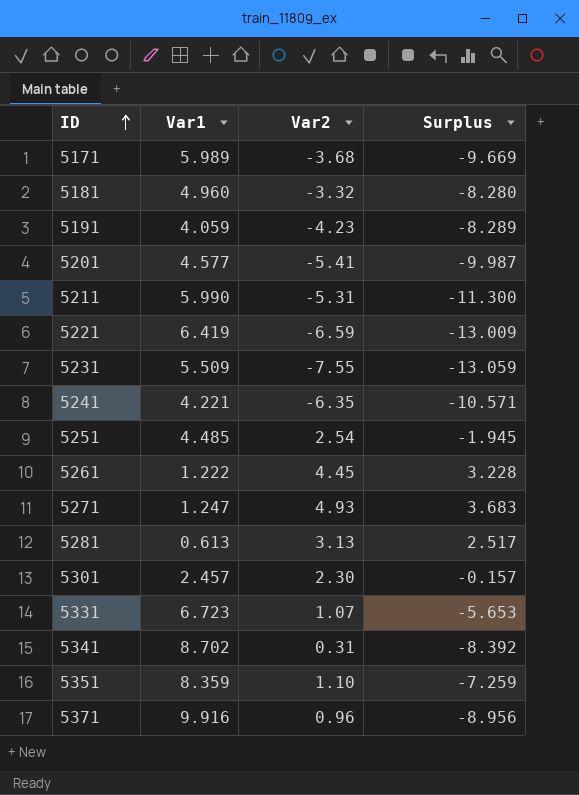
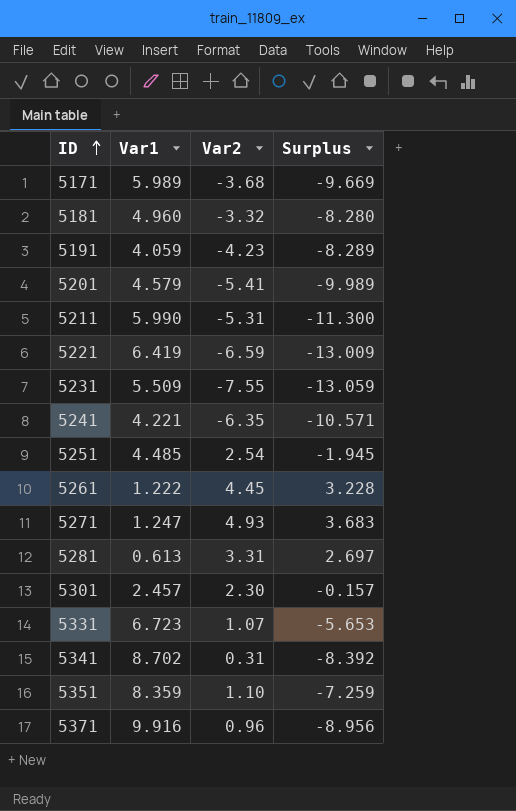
5201 | Var1: 4.577 -> 4.579
5201 | Surplus: -9.987 -> -9.989
5281 | Var2: 3.13 -> 3.31
5281 | Surplus: 2.517 -> 2.697

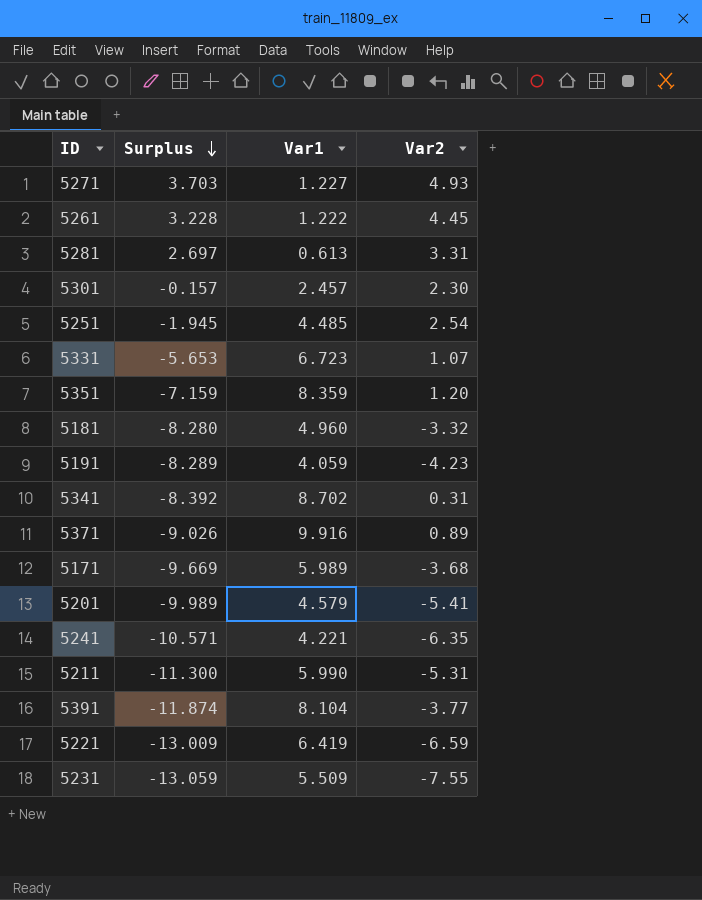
row order: ID ascending -> Surplus descending
column Surplus | position: 4 -> 2
5271 | Surplus: 3.683 -> 3.703
5271 | Var1: 1.247 -> 1.227
5351 | Surplus: -7.259 -> -7.159
5351 | Var2: 1.10 -> 1.20
5371 | Surplus: -8.956 -> -9.026
5371 | Var2: 0.96 -> 0.89
row 5391: none -> -11.874 | 8.104 | -3.77

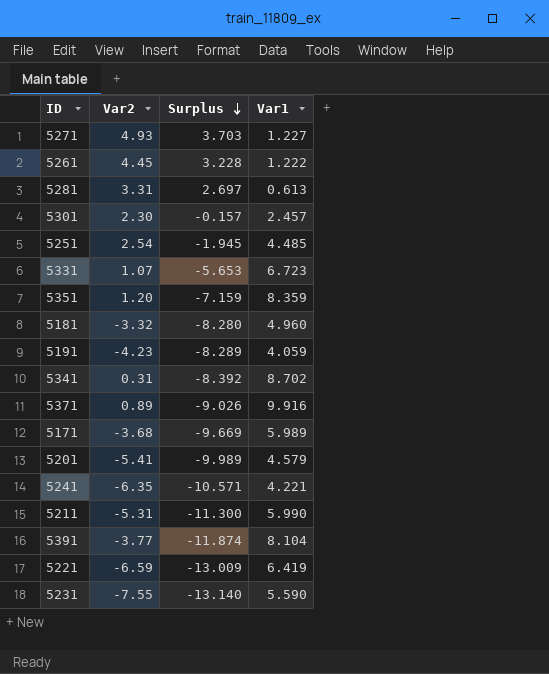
column Var2 | position: 4 -> 2
5231 | Surplus: -13.059 -> -13.140
5231 | Var1: 5.509 -> 5.590

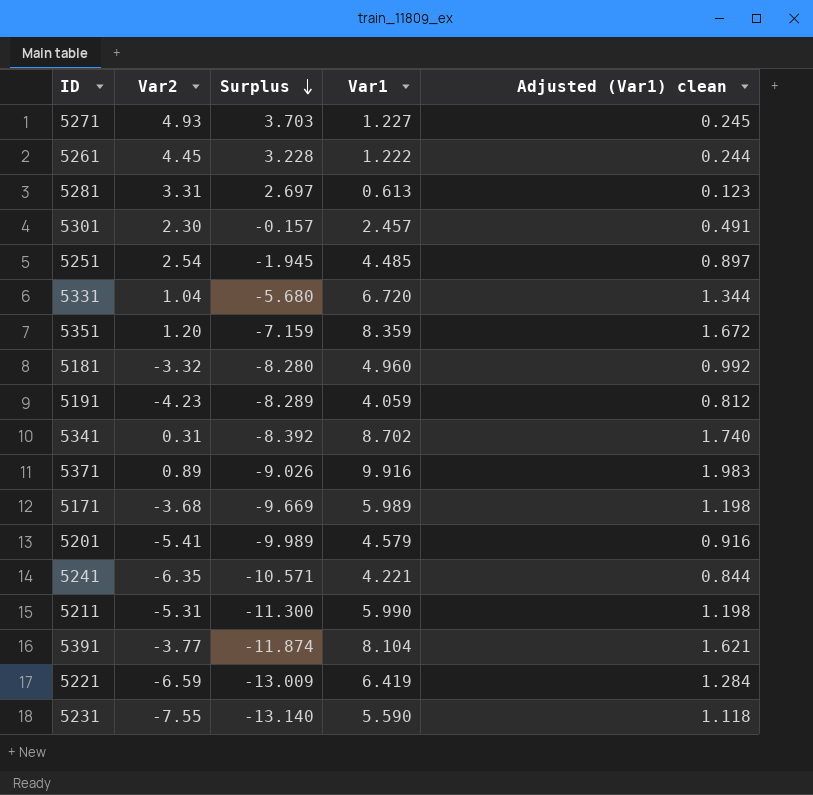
column Adjusted (Var1) clean | formula: none -> [Var1] * 0.2
5331 | Var2: 1.07 -> 1.04
5331 | Surplus: -5.653 -> -5.680
5331 | Var1: 6.723 -> 6.720

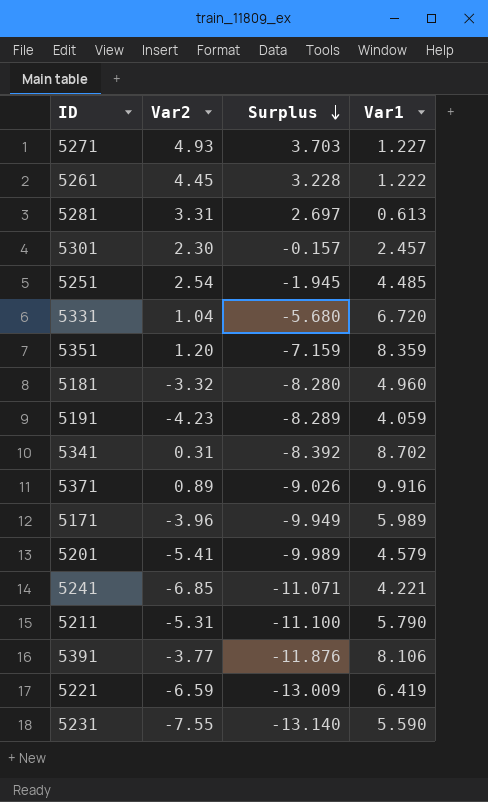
column Adjusted (Var1) clean | formula: [Var1] * 0.2 -> none
5171 | Var2: -3.68 -> -3.96
5171 | Surplus: -9.669 -> -9.949
5241 | Var2: -6.35 -> -6.85
5241 | Surplus: -10.571 -> -11.071
5211 | Surplus: -11.300 -> -11.100
5211 | Var1: 5.990 -> 5.790
5391 | Surplus: -11.874 -> -11.876
5391 | Var1: 8.104 -> 8.106

